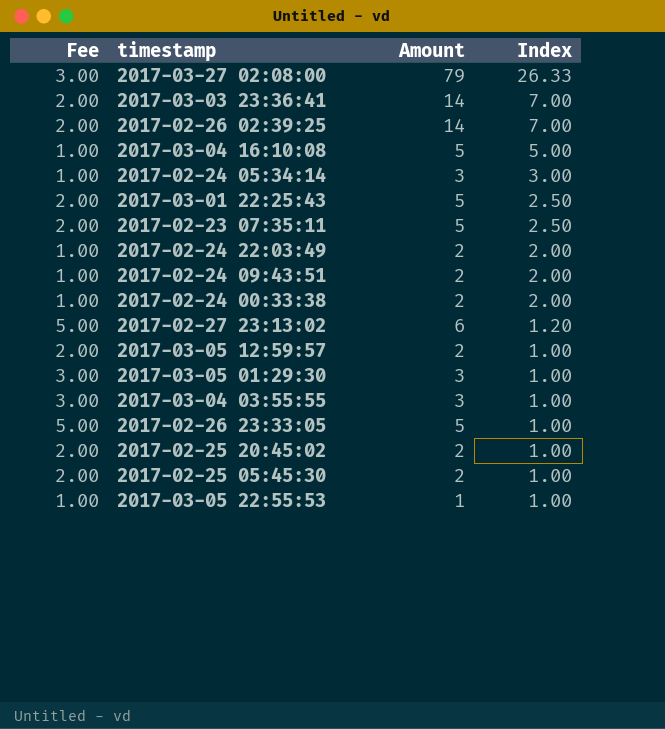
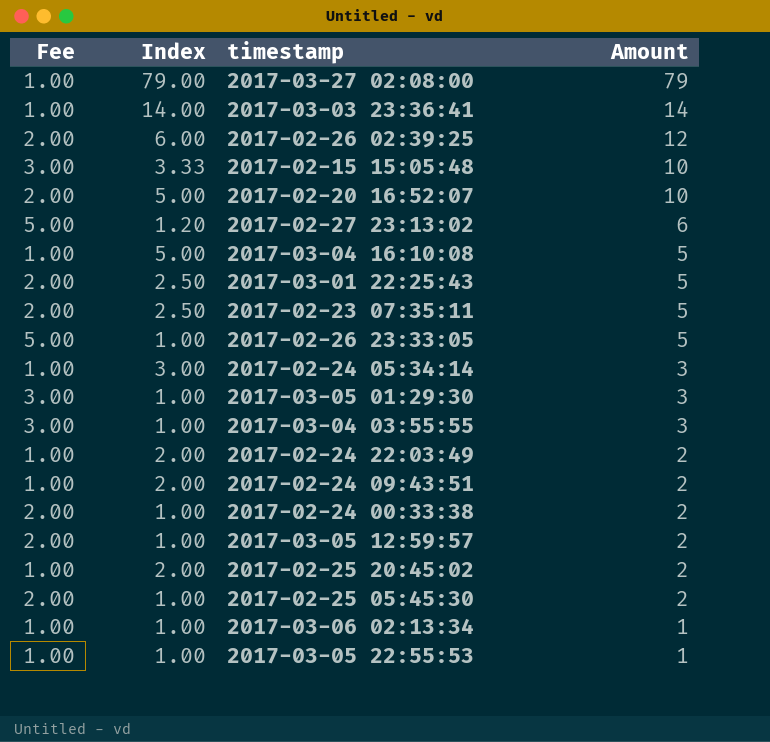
row order: Index descending -> Amount descending
column Index | position: 4 -> 2
2017-03-27 02:08:00 | Fee: 3.00 -> 1.00
2017-03-27 02:08:00 | Index: 26.33 -> 79.00
2017-03-03 23:36:41 | Fee: 2.00 -> 1.00
2017-03-03 23:36:41 | Index: 7.00 -> 14.00
2017-02-26 02:39:25 | Index: 7.00 -> 6.00
2017-02-26 02:39:25 | Amount: 14 -> 12
row 2017-02-15 15:05:48: none -> 3.00 | 3.33 | 10
row 2017-02-20 16:52:07: none -> 2.00 | 5.00 | 10
2017-02-24 00:33:38 | Fee: 1.00 -> 2.00
2017-02-24 00:33:38 | Index: 2.00 -> 1.00
2017-02-25 20:45:02 | Fee: 2.00 -> 1.00
2017-02-25 20:45:02 | Index: 1.00 -> 2.00
row 2017-03-06 02:13:34: none -> 1.00 | 1.00 | 1

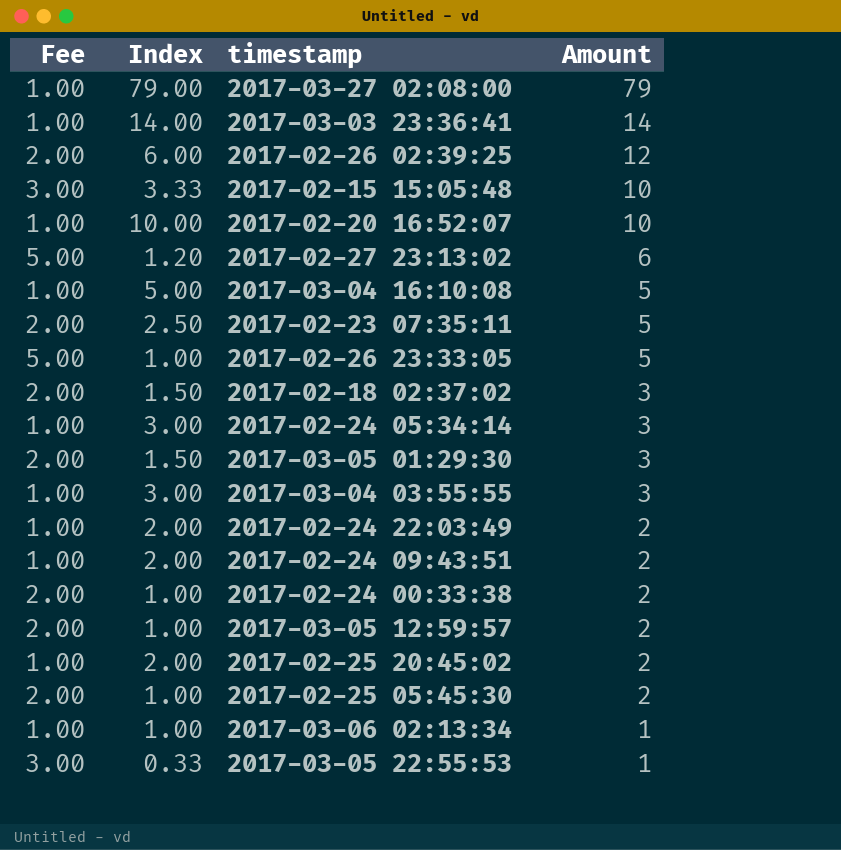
row 2017-03-01 22:25:43: 2.00 | 2.50 | 5 -> none
2017-02-20 16:52:07 | Fee: 2.00 -> 1.00
2017-02-20 16:52:07 | Index: 5.00 -> 10.00
row 2017-02-18 02:37:02: none -> 2.00 | 1.50 | 3
2017-03-05 01:29:30 | Fee: 3.00 -> 2.00
2017-03-05 01:29:30 | Index: 1.00 -> 1.50
2017-03-04 03:55:55 | Fee: 3.00 -> 1.00
2017-03-04 03:55:55 | Index: 1.00 -> 3.00
2017-03-05 22:55:53 | Fee: 1.00 -> 3.00
2017-03-05 22:55:53 | Index: 1.00 -> 0.33

